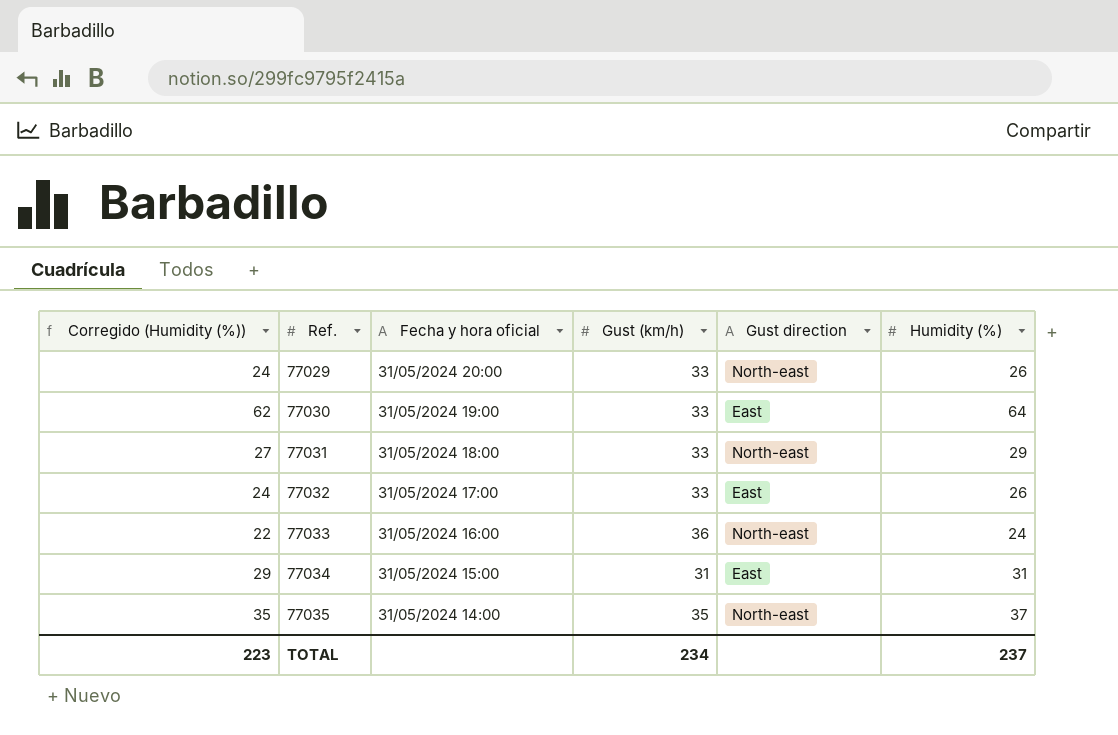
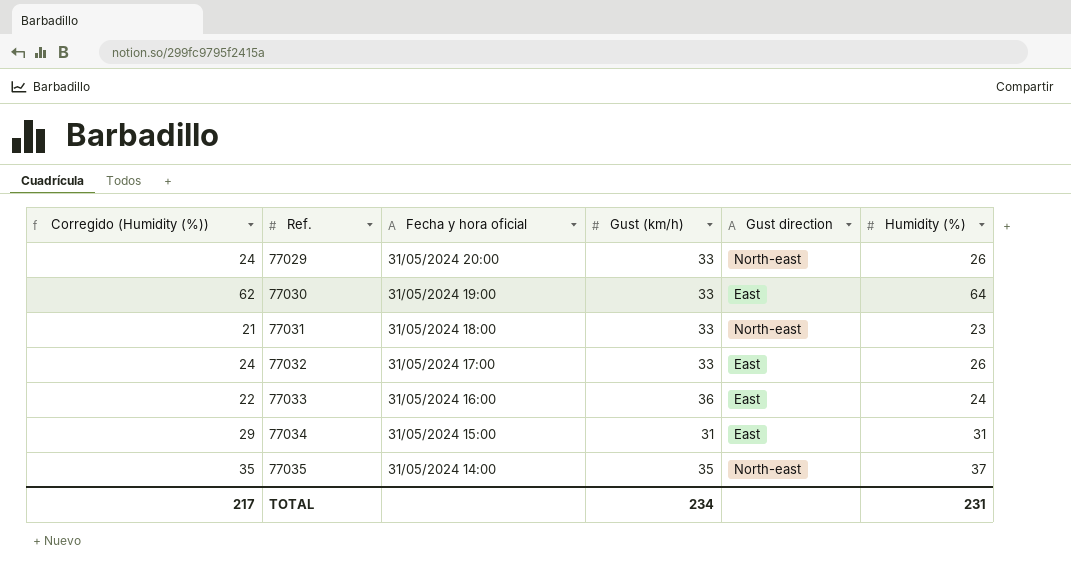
77031 | Corregido (Humidity (%)): 27 -> 21
77031 | Humidity (%): 29 -> 23
77033 | Gust direction: North-east -> East
TOTAL | Corregido (Humidity (%)): 223 -> 217
TOTAL | Humidity (%): 237 -> 231

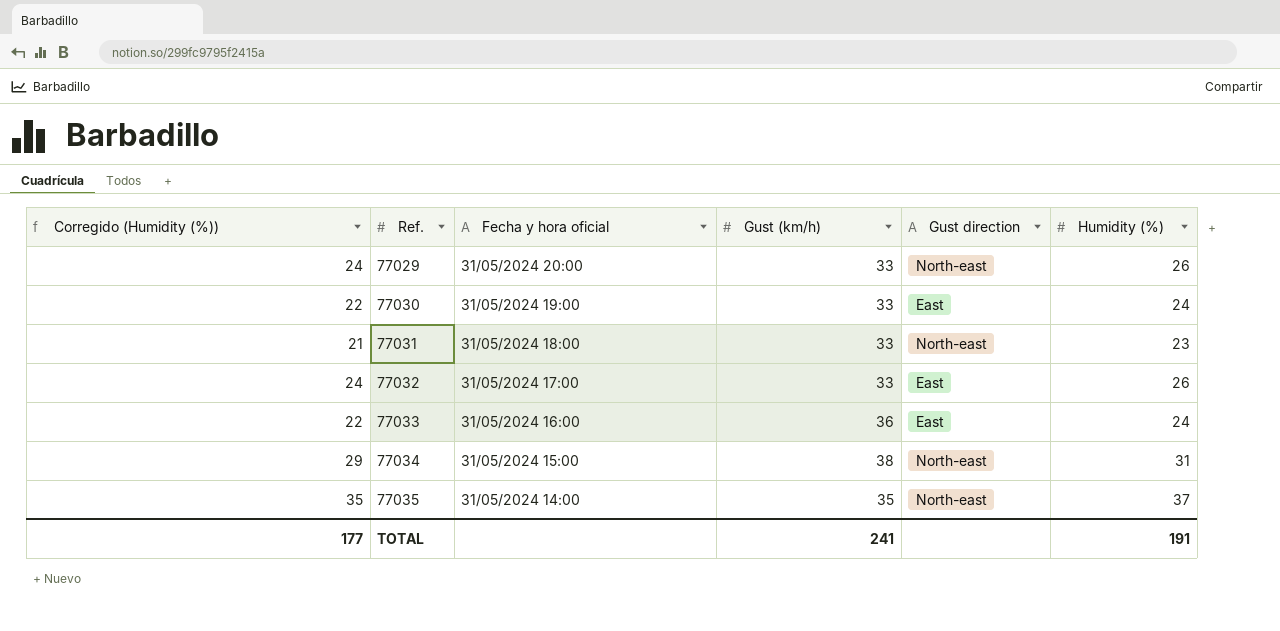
77030 | Corregido (Humidity (%)): 62 -> 22
77030 | Humidity (%): 64 -> 24
77034 | Gust (km/h): 31 -> 38
77034 | Gust direction: East -> North-east
TOTAL | Corregido (Humidity (%)): 217 -> 177
TOTAL | Gust (km/h): 234 -> 241
TOTAL | Humidity (%): 231 -> 191

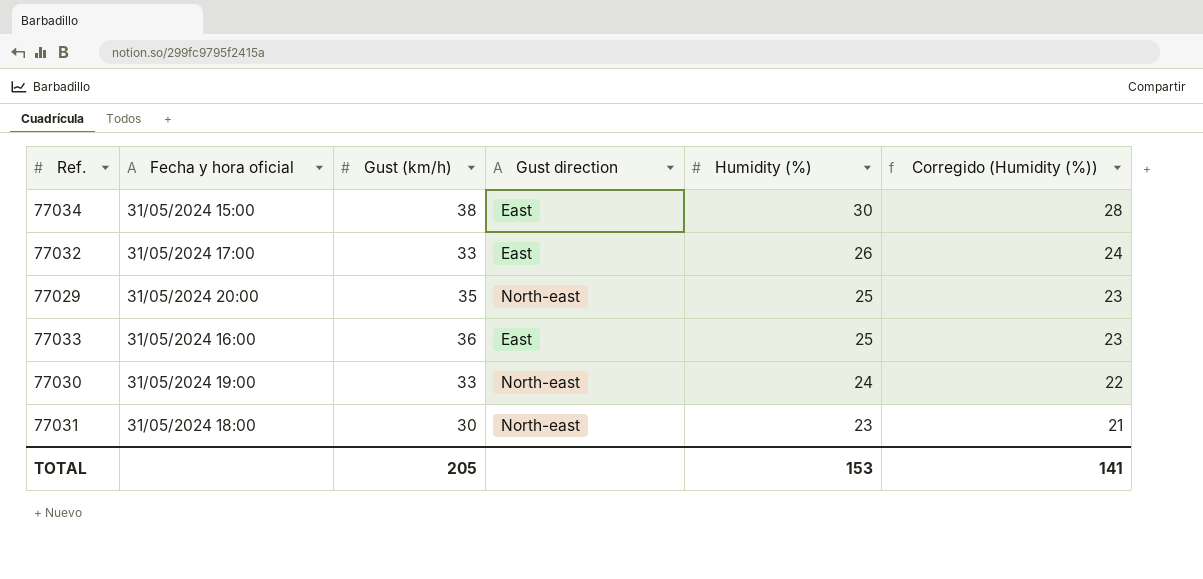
row order: Ref. ascending -> Humidity (%) descending
column Corregido (Humidity (%)) | position: 1 -> 6
row 77035: 35 | 31/05/2024 14:00 | 35 | North-east | 37 -> none
77034 | Gust direction: North-east -> East
77034 | Humidity (%): 31 -> 30
77034 | Corregido (Humidity (%)): 29 -> 28
77029 | Gust (km/h): 33 -> 35
77029 | Humidity (%): 26 -> 25
77029 | Corregido (Humidity (%)): 24 -> 23
77033 | Humidity (%): 24 -> 25
77033 | Corregido (Humidity (%)): 22 -> 23
77030 | Gust direction: East -> North-east
77031 | Gust (km/h): 33 -> 30
TOTAL | Gust (km/h): 241 -> 205
TOTAL | Humidity (%): 191 -> 153
TOTAL | Corregido (Humidity (%)): 177 -> 141

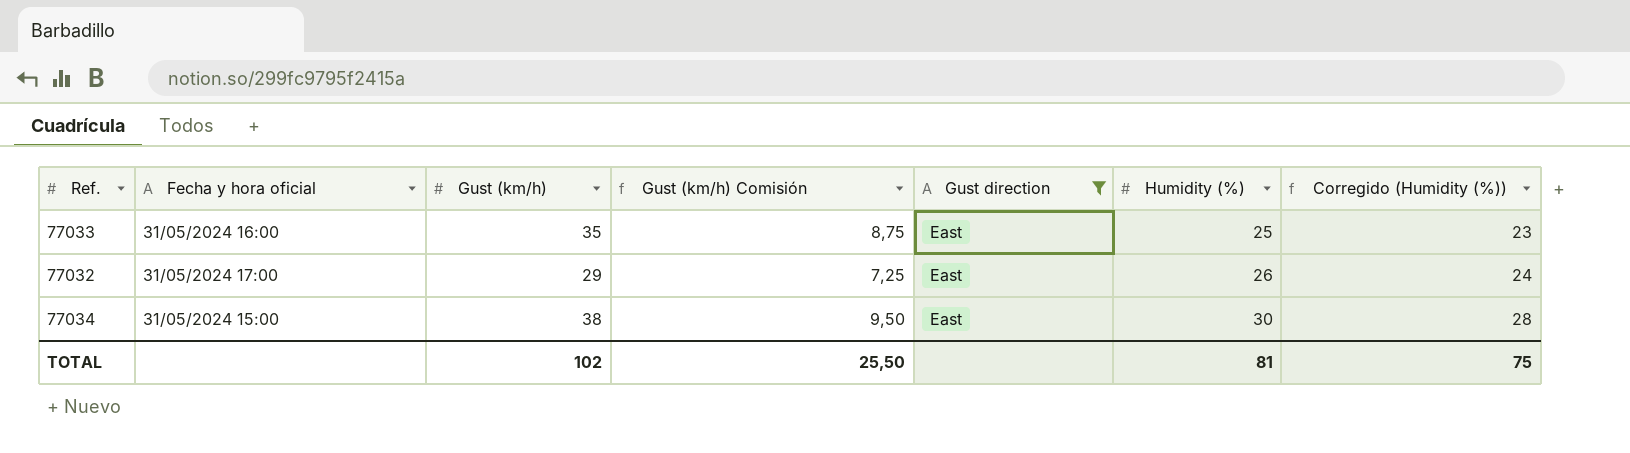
filter: none -> Gust direction = East
row order: Humidity (%) descending -> Humidity (%) ascending
column Gust (km/h) Comisión | formula: none -> [Gust (km/h)] * 0,25
77033 | Gust (km/h): 36 -> 35
77032 | Gust (km/h): 33 -> 29
TOTAL | Gust (km/h): 205 -> 102
TOTAL | Humidity (%): 153 -> 81
TOTAL | Corregido (Humidity (%)): 141 -> 75

